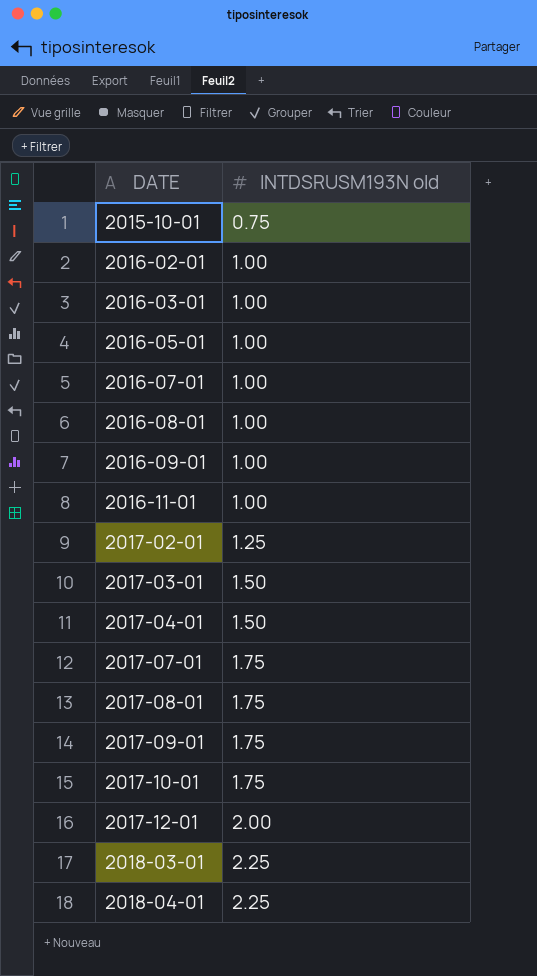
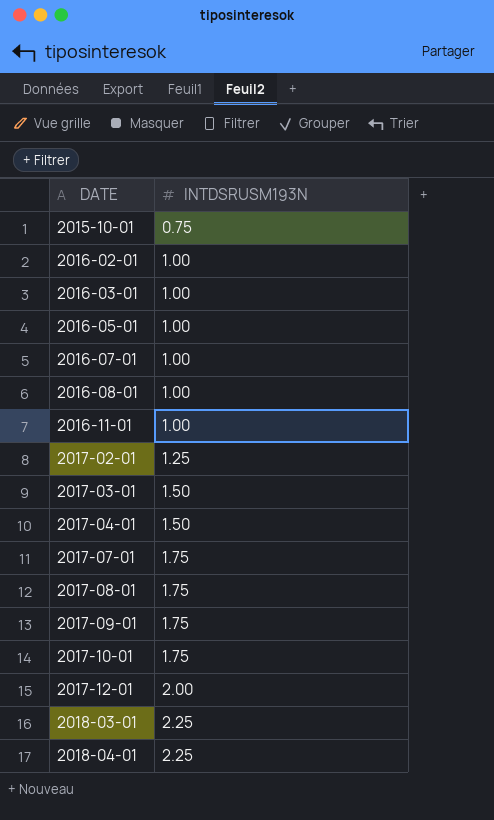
column name: INTDSRUSM193N old -> INTDSRUSM193N
row 2016-09-01: 1.00 -> none

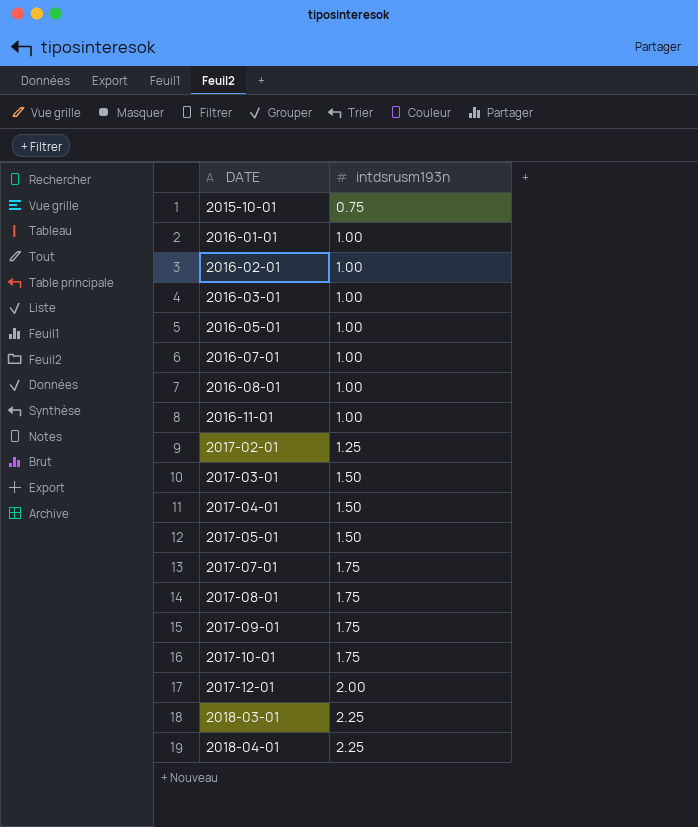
column name: INTDSRUSM193N -> intdsrusm193n
row 2016-01-01: none -> 1.00
row 2017-05-01: none -> 1.50

